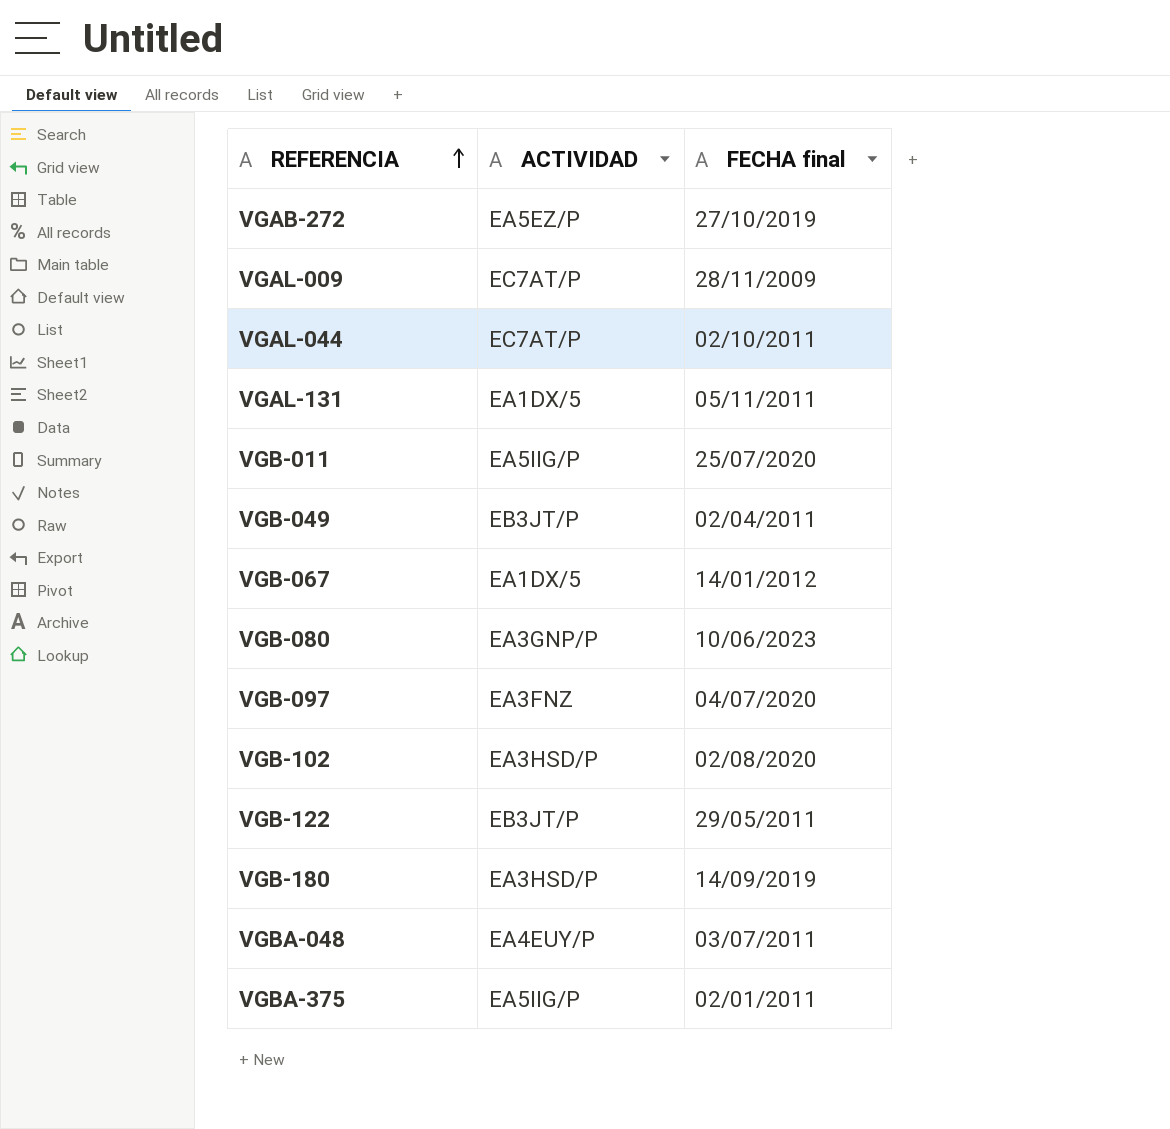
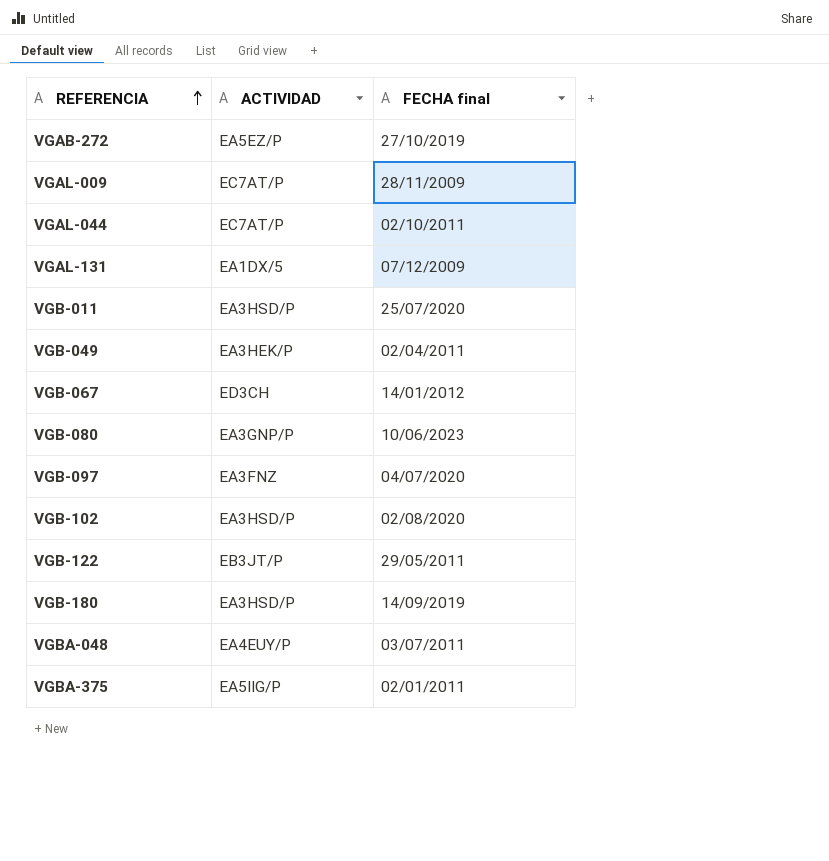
VGAL-131 | FECHA final: 05/11/2011 -> 07/12/2009
VGB-011 | ACTIVIDAD: EA5IIG/P -> EA3HSD/P
VGB-049 | ACTIVIDAD: EB3JT/P -> EA3HEK/P
VGB-067 | ACTIVIDAD: EA1DX/5 -> ED3CH

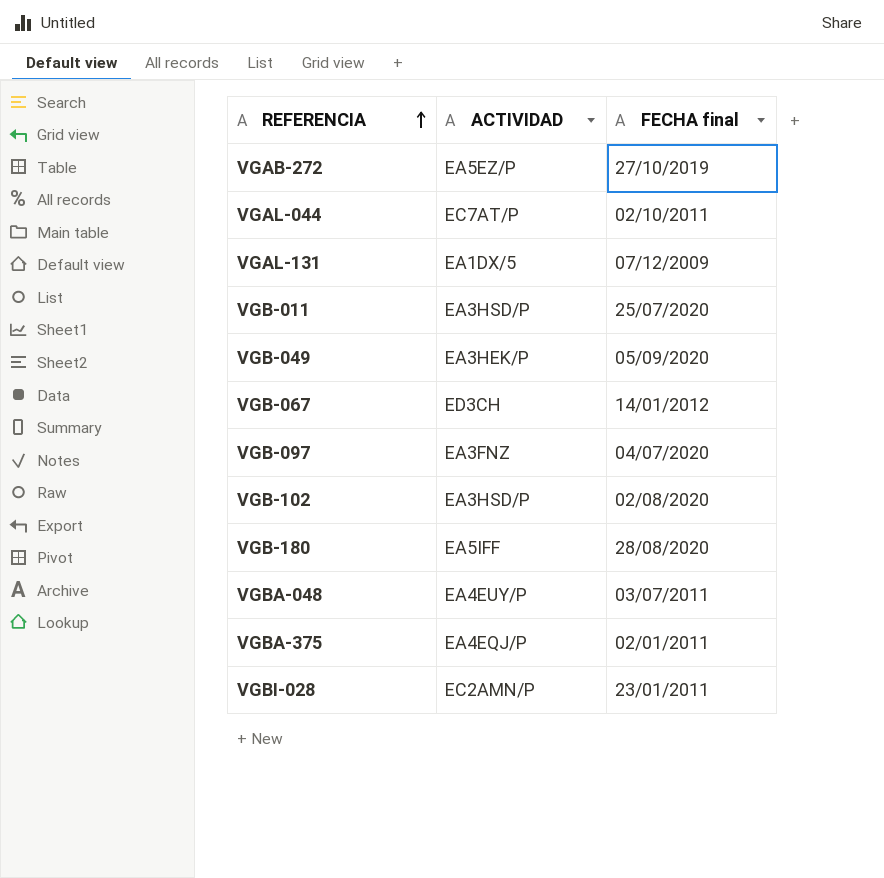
row VGAL-009: EC7AT/P | 28/11/2009 -> none
row VGB-080: EA3GNP/P | 10/06/2023 -> none
row VGB-122: EB3JT/P | 29/05/2011 -> none
VGB-049 | FECHA final: 02/04/2011 -> 05/09/2020
VGB-180 | ACTIVIDAD: EA3HSD/P -> EA5IFF
VGB-180 | FECHA final: 14/09/2019 -> 28/08/2020
VGBA-375 | ACTIVIDAD: EA5IIG/P -> EA4EQJ/P
row VGBI-028: none -> EC2AMN/P | 23/01/2011

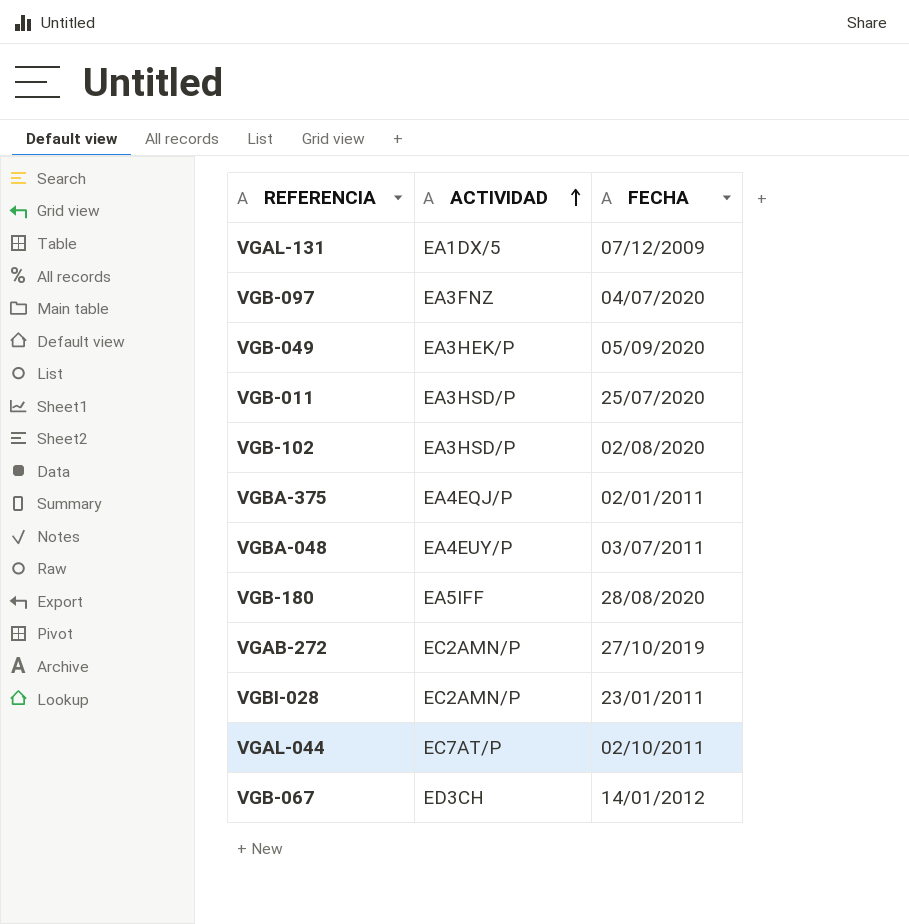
row order: REFERENCIA ascending -> ACTIVIDAD ascending
column name: FECHA final -> FECHA
VGAB-272 | ACTIVIDAD: EA5EZ/P -> EC2AMN/P

